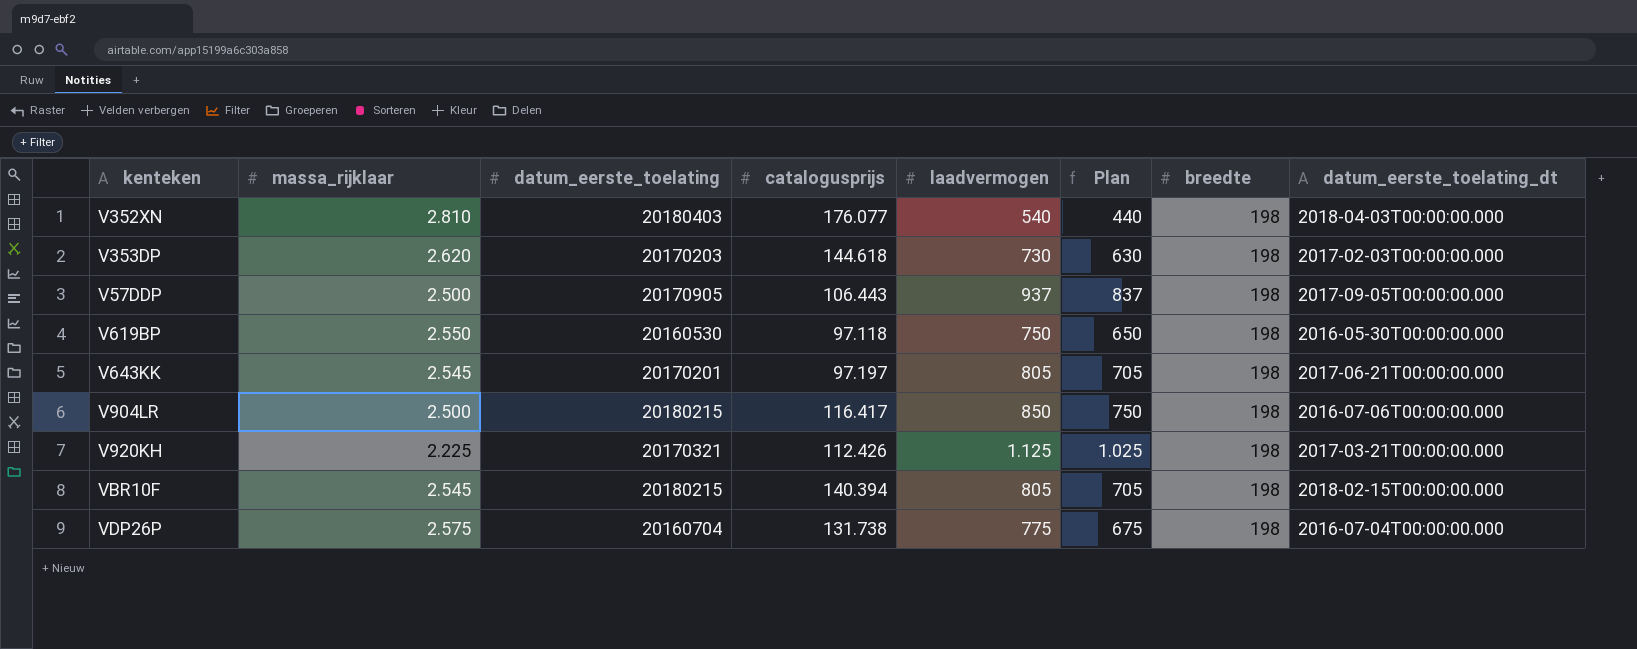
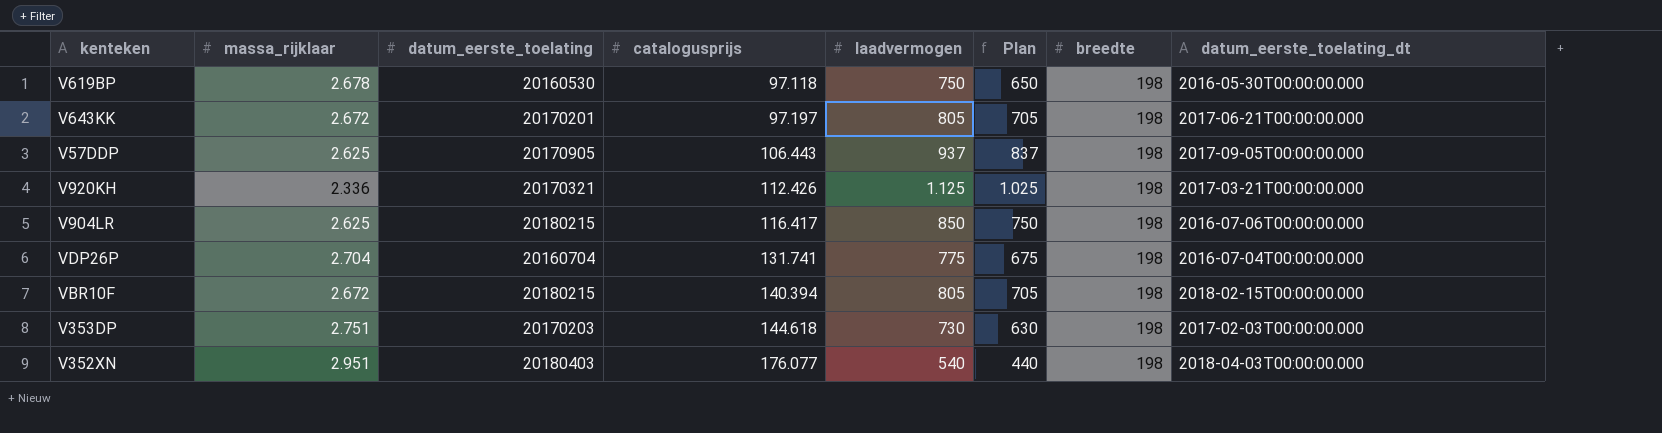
row order: none -> catalogusprijs ascending
V619BP | massa_rijklaar: 2.550 -> 2.678
V643KK | massa_rijklaar: 2.545 -> 2.672
V57DDP | massa_rijklaar: 2.500 -> 2.625
V920KH | massa_rijklaar: 2.225 -> 2.336
V904LR | massa_rijklaar: 2.500 -> 2.625
VDP26P | massa_rijklaar: 2.575 -> 2.704
VDP26P | catalogusprijs: 131.738 -> 131.741
VBR10F | massa_rijklaar: 2.545 -> 2.672
V353DP | massa_rijklaar: 2.620 -> 2.751
V352XN | massa_rijklaar: 2.810 -> 2.951

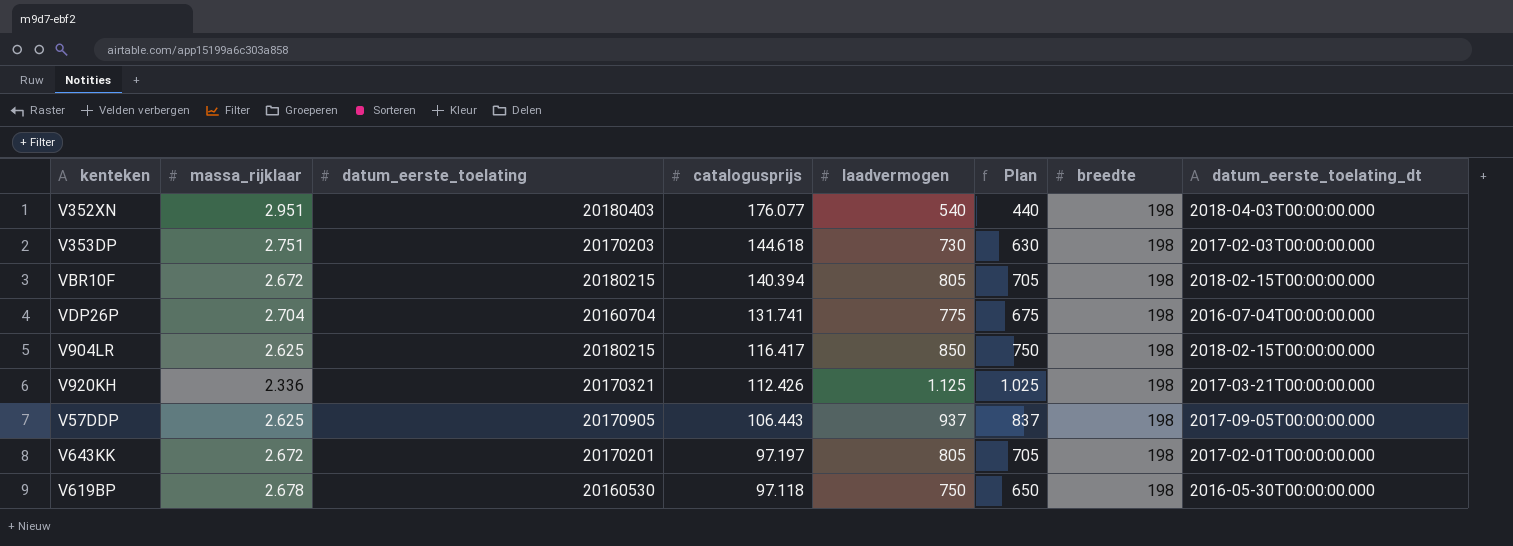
row order: catalogusprijs ascending -> catalogusprijs descending
V904LR | datum_eerste_toelating_dt: 2016-07-06T00:00:00.000 -> 2018-02-15T00:00:00.000
V643KK | datum_eerste_toelating_dt: 2017-06-21T00:00:00.000 -> 2017-02-01T00:00:00.000

